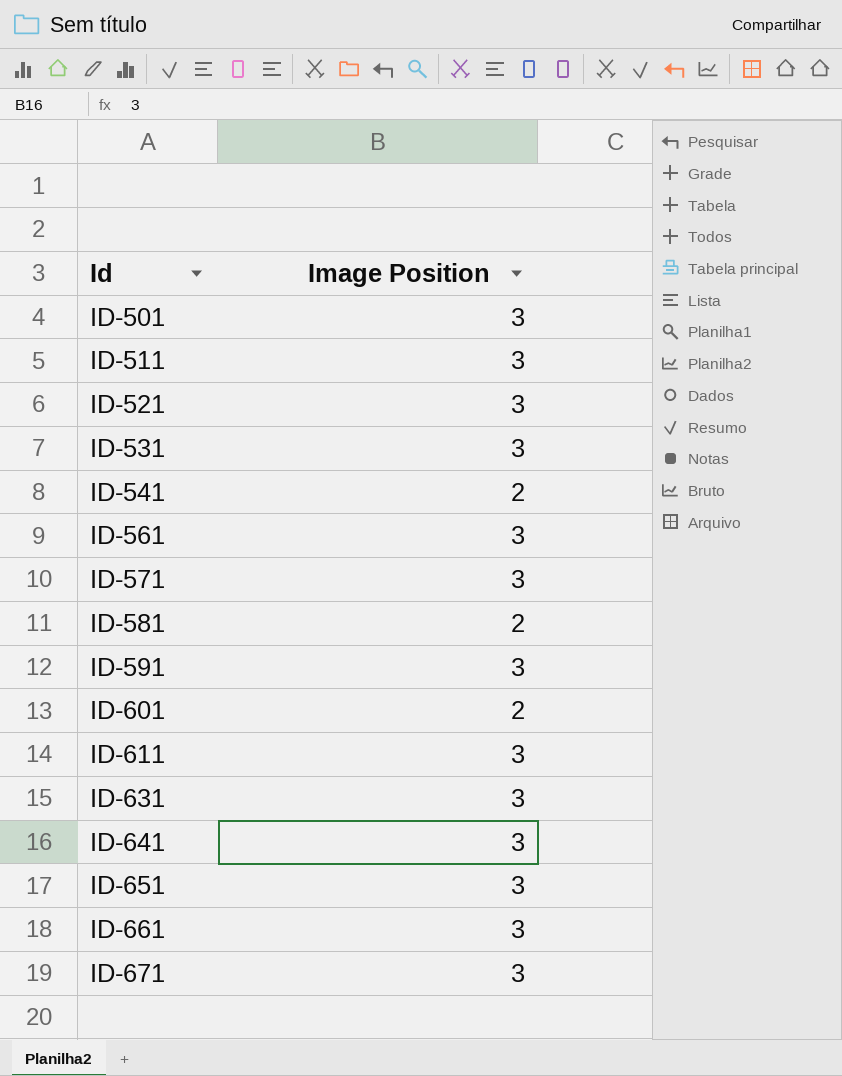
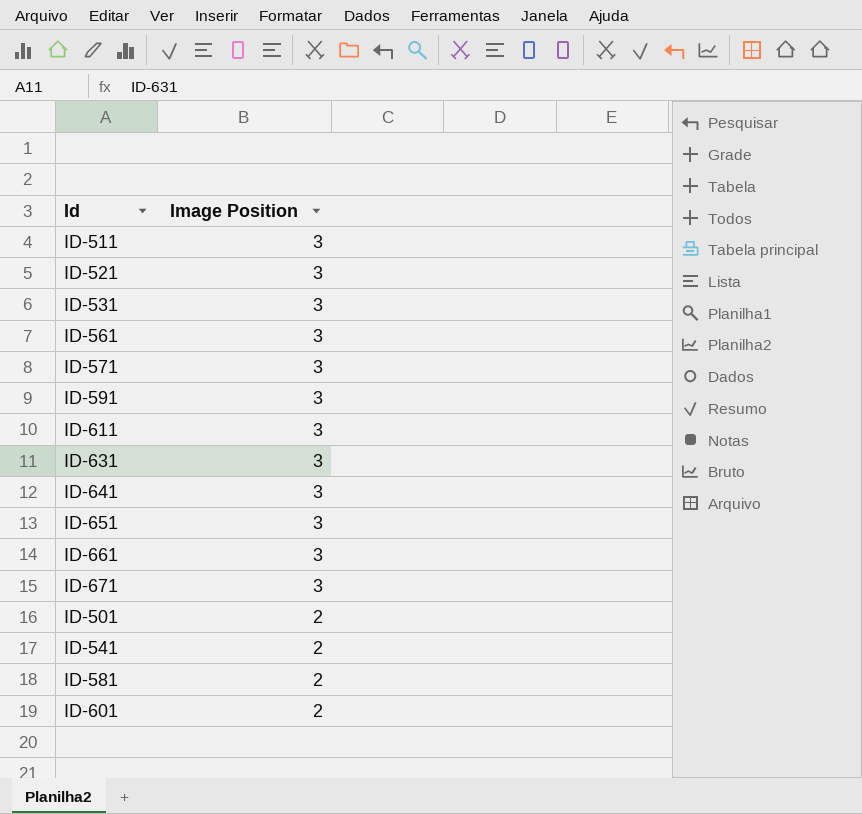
row order: Id ascending -> Image Position descending
ID-501 | Image Position: 3 -> 2

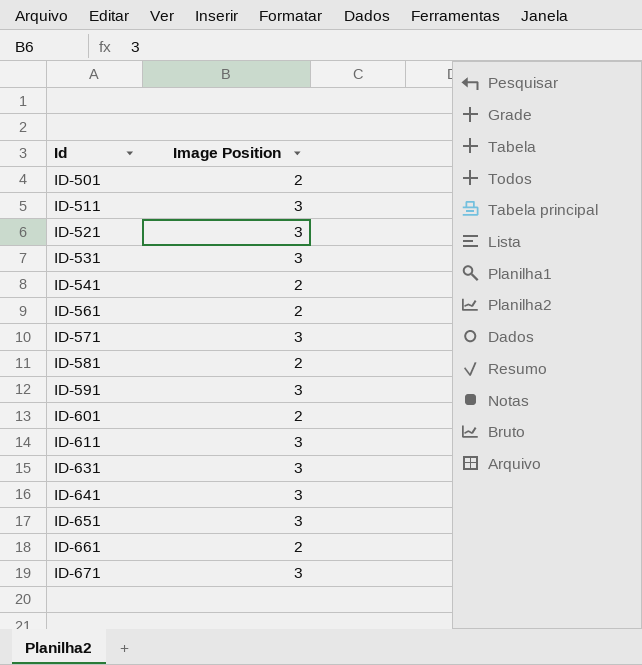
row order: Image Position descending -> Id ascending
ID-561 | Image Position: 3 -> 2
ID-661 | Image Position: 3 -> 2

